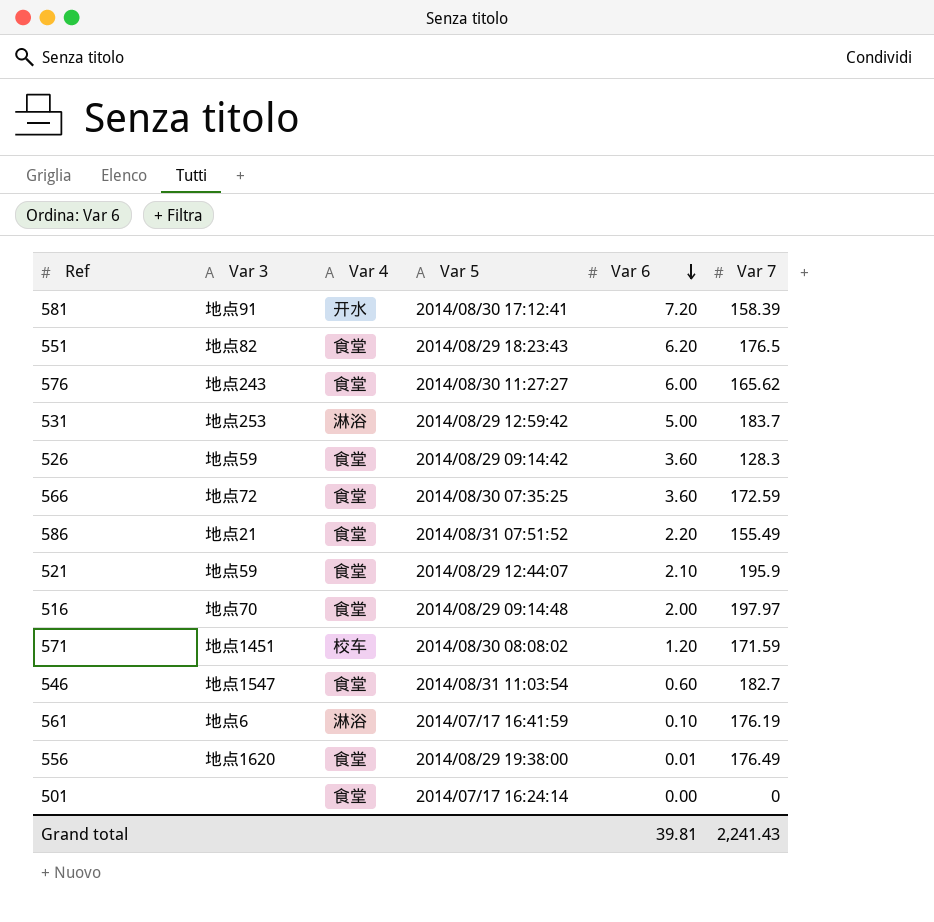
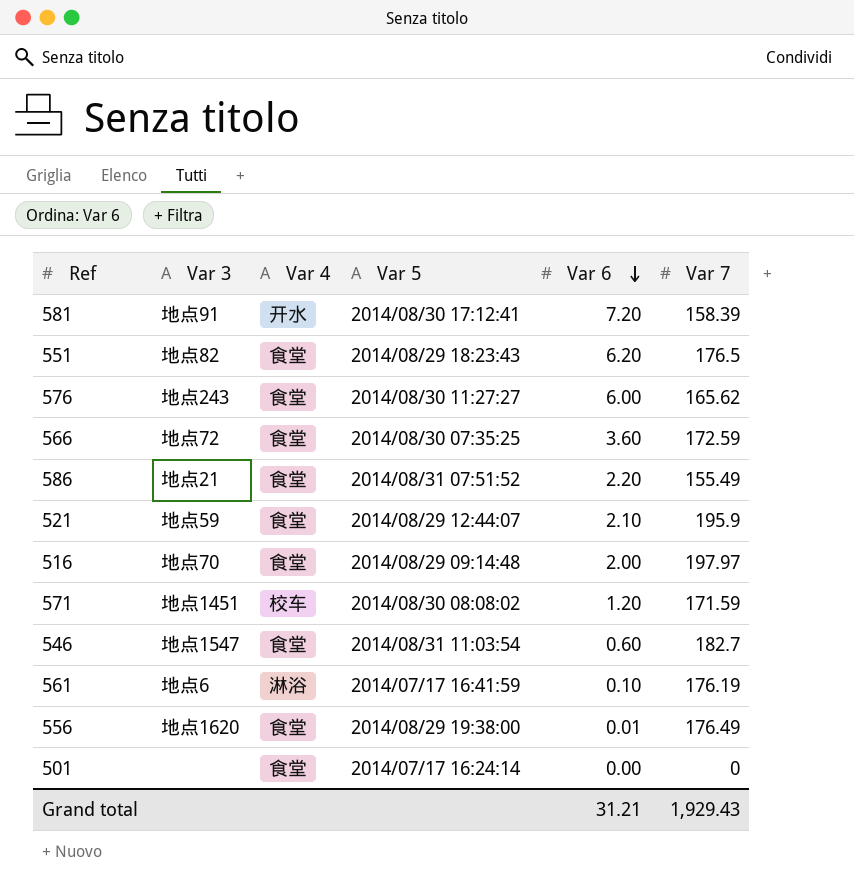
row 531: 地点253 | 淋浴 | 2014/08/29 12:59:42 | 5.00 | 183.7 -> none
row 526: 地点59 | 食堂 | 2014/08/29 09:14:42 | 3.60 | 128.3 -> none
Grand total | Var 6: 39.81 -> 31.21
Grand total | Var 7: 2,241.43 -> 1,929.43

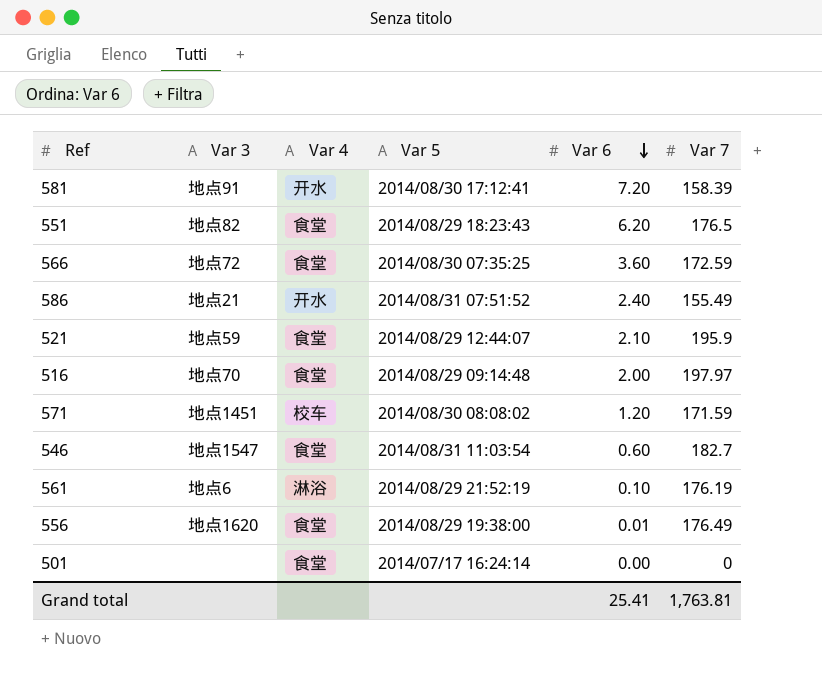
row 576: 地点243 | 食堂 | 2014/08/30 11:27:27 | 6.00 | 165.62 -> none
586 | Var 4: 食堂 -> 开水
586 | Var 6: 2.20 -> 2.40
561 | Var 5: 2014/07/17 16:41:59 -> 2014/08/29 21:52:19
Grand total | Var 6: 31.21 -> 25.41
Grand total | Var 7: 1,929.43 -> 1,763.81

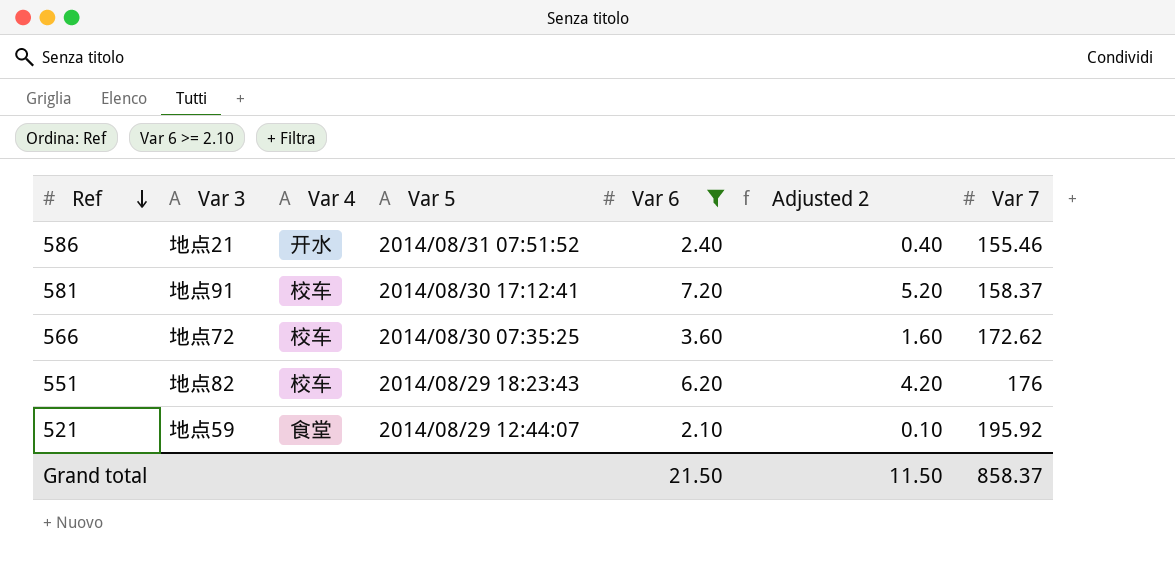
filter: none -> Var 6 >= 2.10
row order: Var 6 descending -> Ref descending
column Adjusted 2 | formula: none -> [Var 6] - 2
586 | Var 7: 155.49 -> 155.46
581 | Var 4: 开水 -> 校车
581 | Var 7: 158.39 -> 158.37
566 | Var 4: 食堂 -> 校车
566 | Var 7: 172.59 -> 172.62
551 | Var 4: 食堂 -> 校车
551 | Var 7: 176.5 -> 176
521 | Var 7: 195.9 -> 195.92
Grand total | Var 6: 25.41 -> 21.50
Grand total | Var 7: 1,763.81 -> 858.37

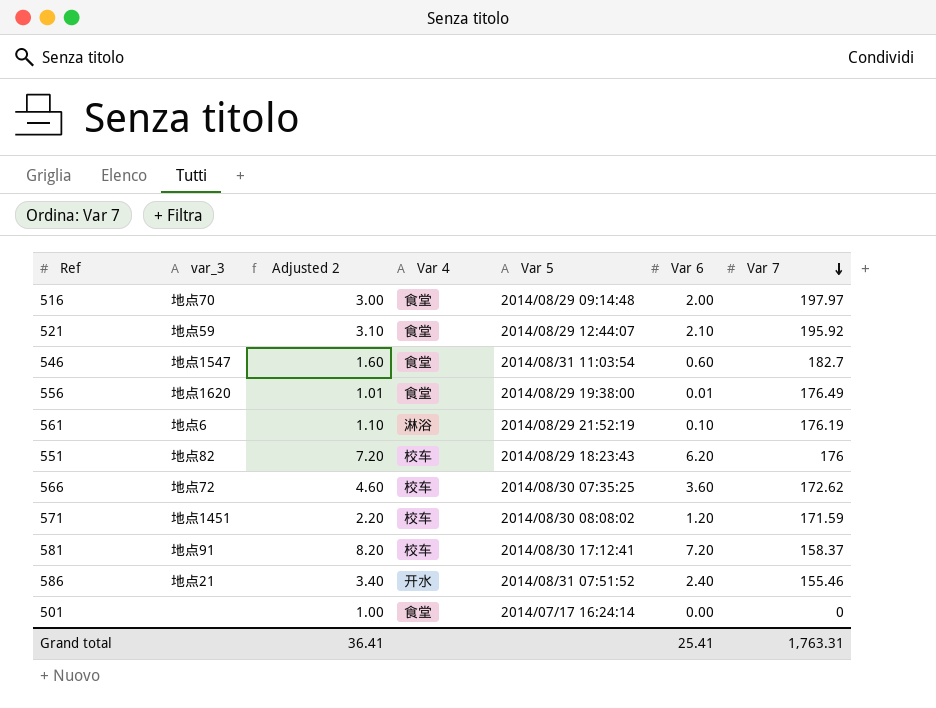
filter: Var 6 >= 2.10 -> none
row order: Ref descending -> Var 7 descending
column name: Var 3 -> var_3
column Adjusted 2 | formula: [Var 6] - 2 -> [Var 6] + 1
column Adjusted 2 | position: 6 -> 3
Grand total | Adjusted 2: 11.50 -> 36.41
Grand total | Var 6: 21.50 -> 25.41
Grand total | Var 7: 858.37 -> 1,763.31

